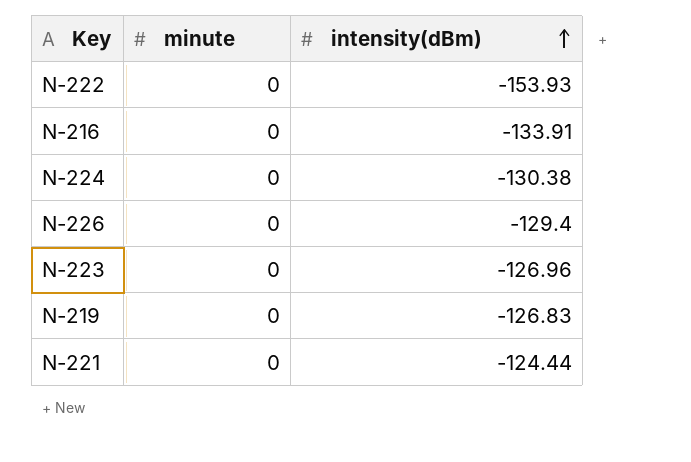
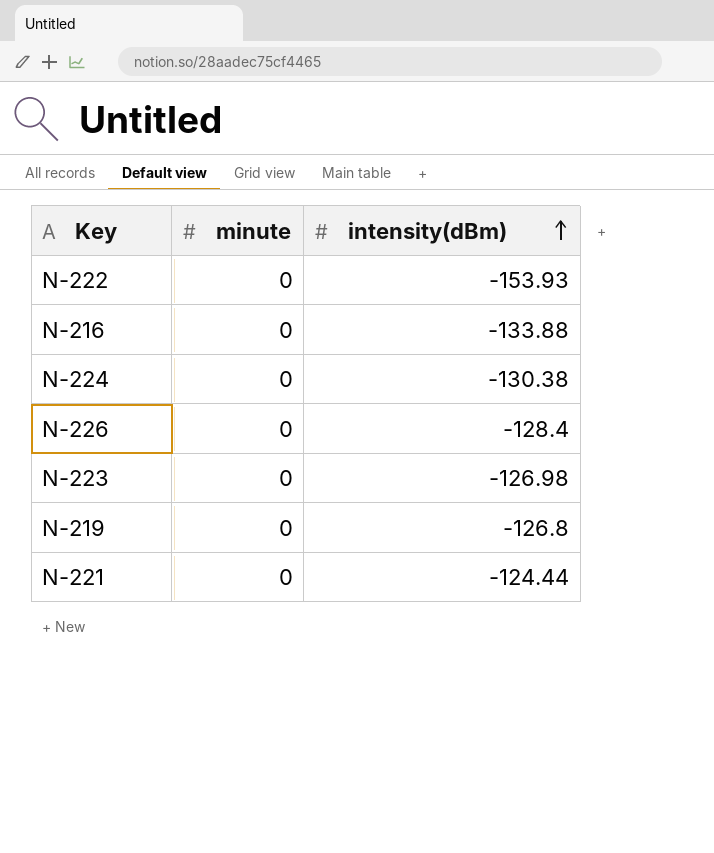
N-216 | intensity(dBm): -133.91 -> -133.88
N-226 | intensity(dBm): -129.4 -> -128.4
N-223 | intensity(dBm): -126.96 -> -126.98
N-219 | intensity(dBm): -126.83 -> -126.8

